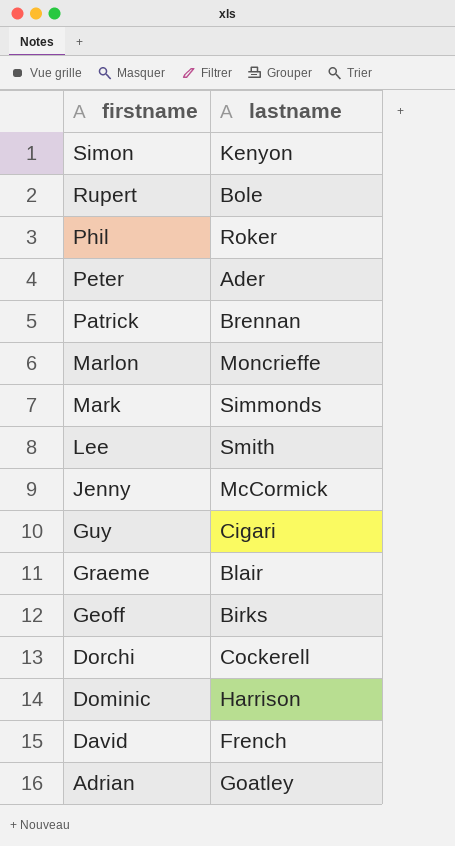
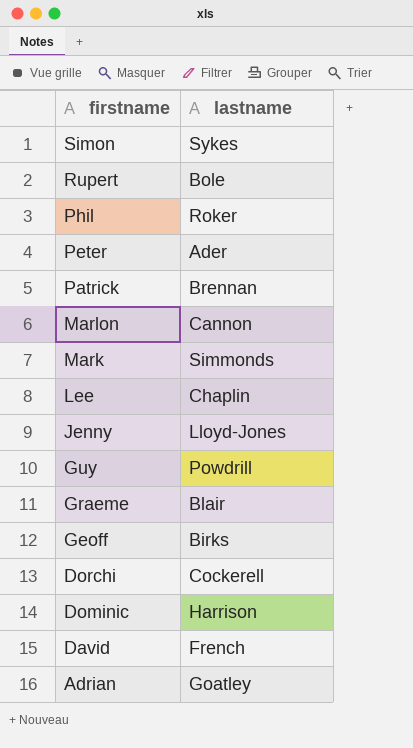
Simon | lastname: Kenyon -> Sykes
Marlon | lastname: Moncrieffe -> Cannon
Lee | lastname: Smith -> Chaplin
Jenny | lastname: McCormick -> Lloyd-Jones
Guy | lastname: Cigari -> Powdrill

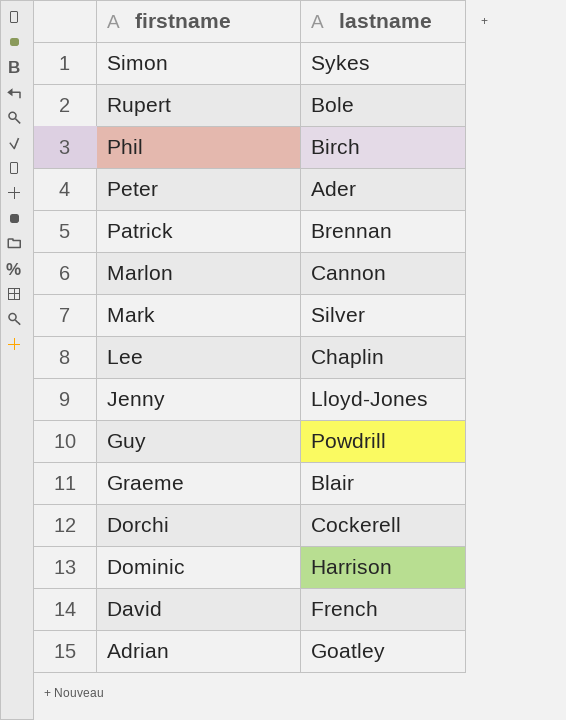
row Geoff: Birks -> none
Phil | lastname: Roker -> Birch
Mark | lastname: Simmonds -> Silver

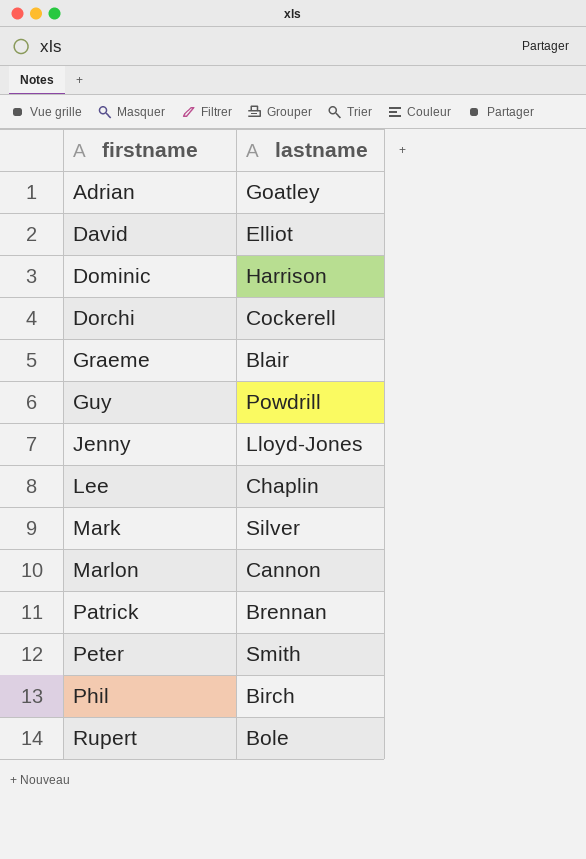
row order: firstname descending -> firstname ascending
row Simon: Sykes -> none
David | lastname: French -> Elliot
Peter | lastname: Ader -> Smith

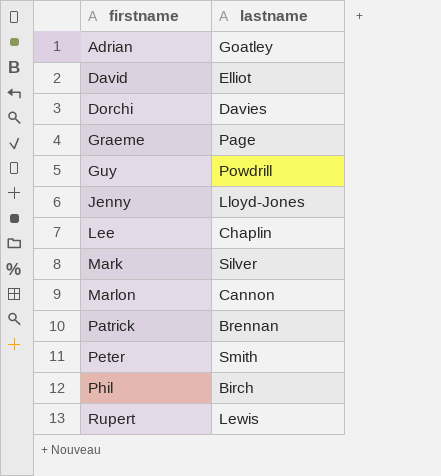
row Dominic: Harrison -> none
Dorchi | lastname: Cockerell -> Davies
Graeme | lastname: Blair -> Page
Rupert | lastname: Bole -> Lewis

